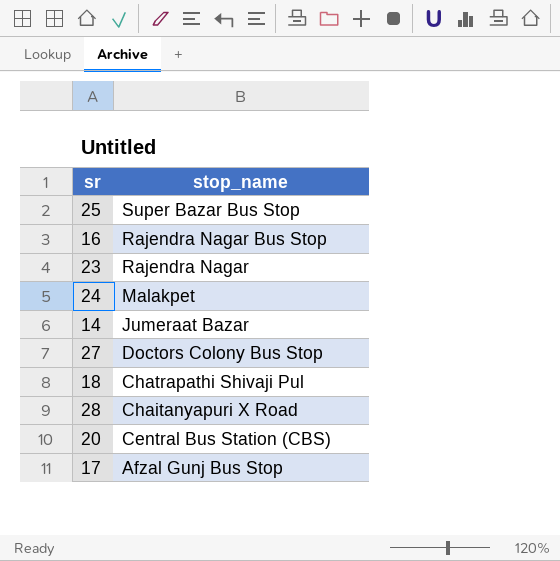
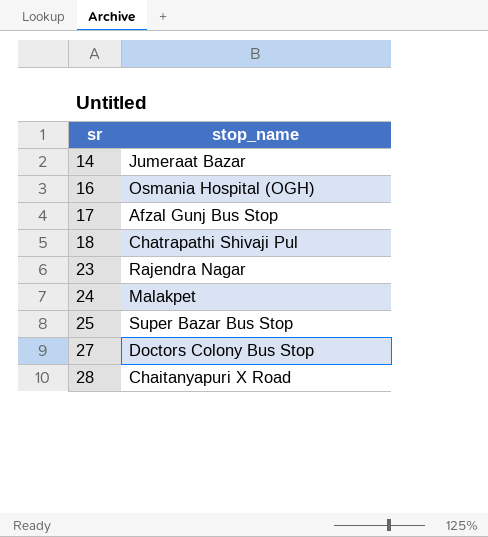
row order: stop_name descending -> sr ascending
row 20: Central Bus Station (CBS) -> none
16 | stop_name: Rajendra Nagar Bus Stop -> Osmania Hospital (OGH)

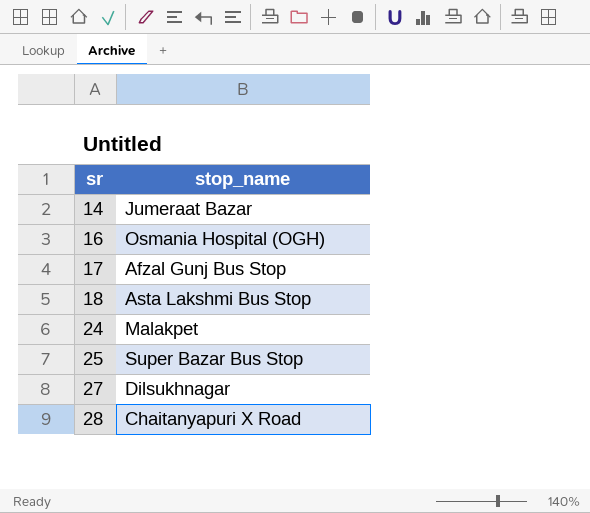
row 23: Rajendra Nagar -> none
18 | stop_name: Chatrapathi Shivaji Pul -> Asta Lakshmi Bus Stop
27 | stop_name: Doctors Colony Bus Stop -> Dilsukhnagar

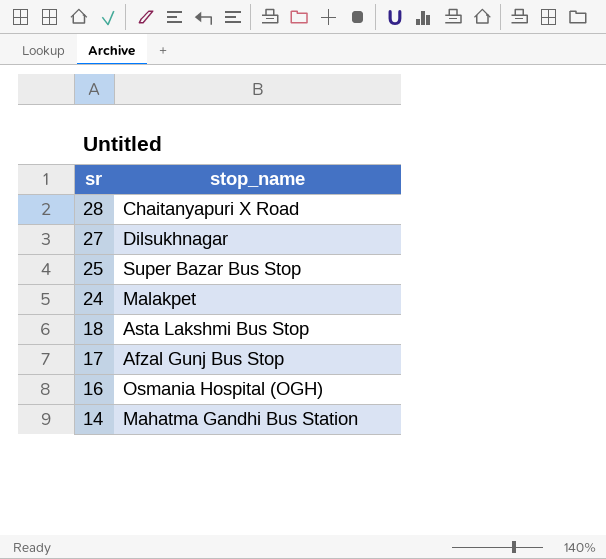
row order: sr ascending -> sr descending
14 | stop_name: Jumeraat Bazar -> Mahatma Gandhi Bus Station

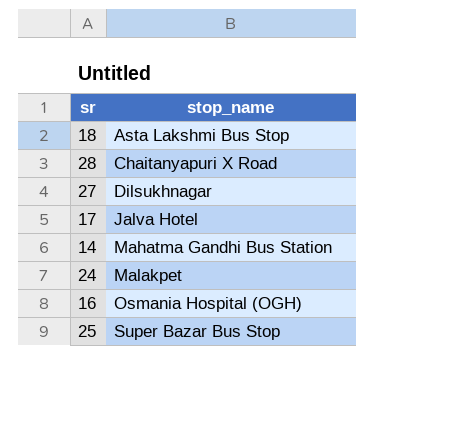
row order: sr descending -> stop_name ascending
17 | stop_name: Afzal Gunj Bus Stop -> Jalva Hotel

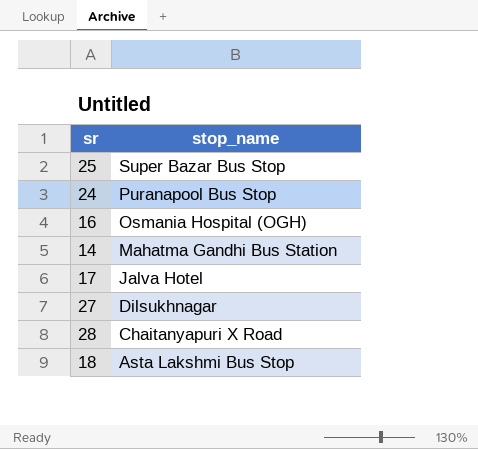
row order: stop_name ascending -> stop_name descending
24 | stop_name: Malakpet -> Puranapool Bus Stop

